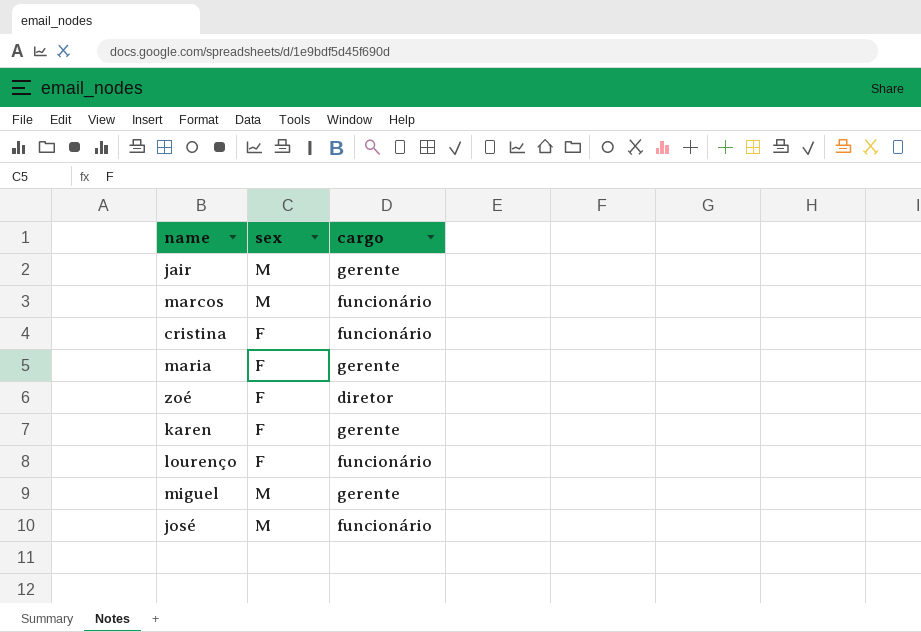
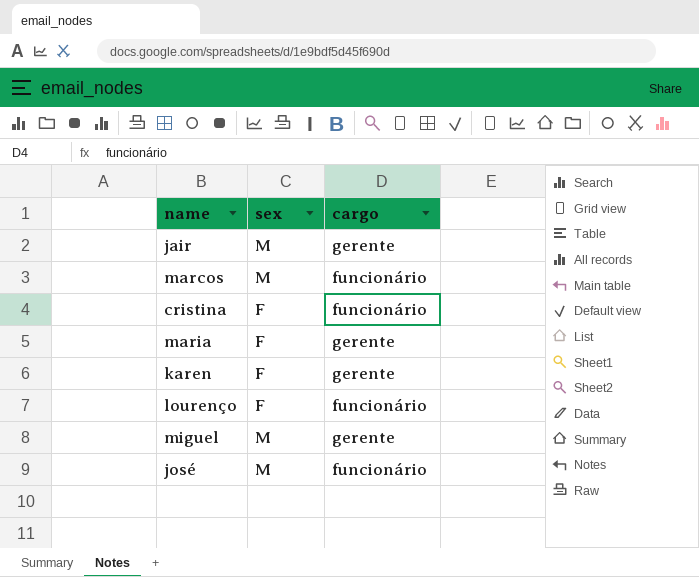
row zoé: F | diretor -> none

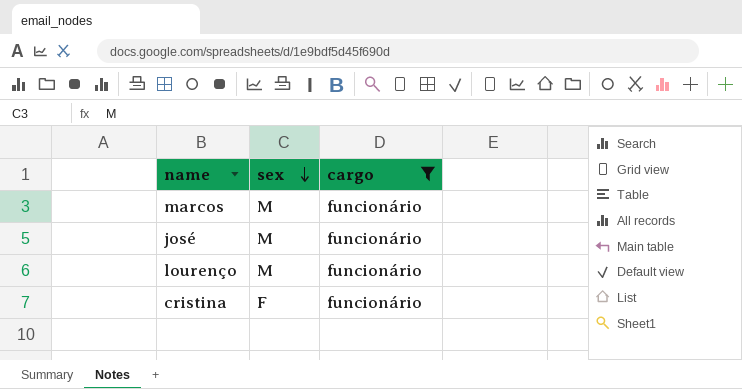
filter: none -> cargo = funcionário
row order: none -> sex descending
lourenço | sex: F -> M

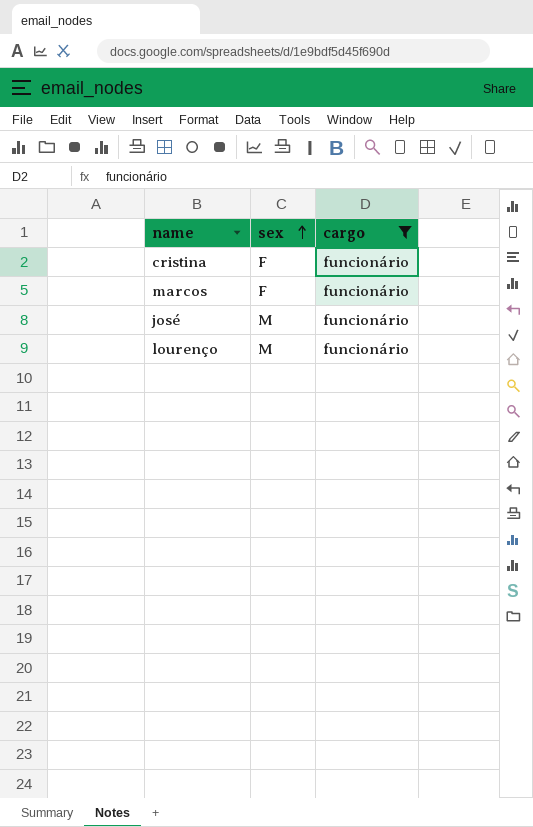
row order: sex descending -> sex ascending
marcos | sex: M -> F

